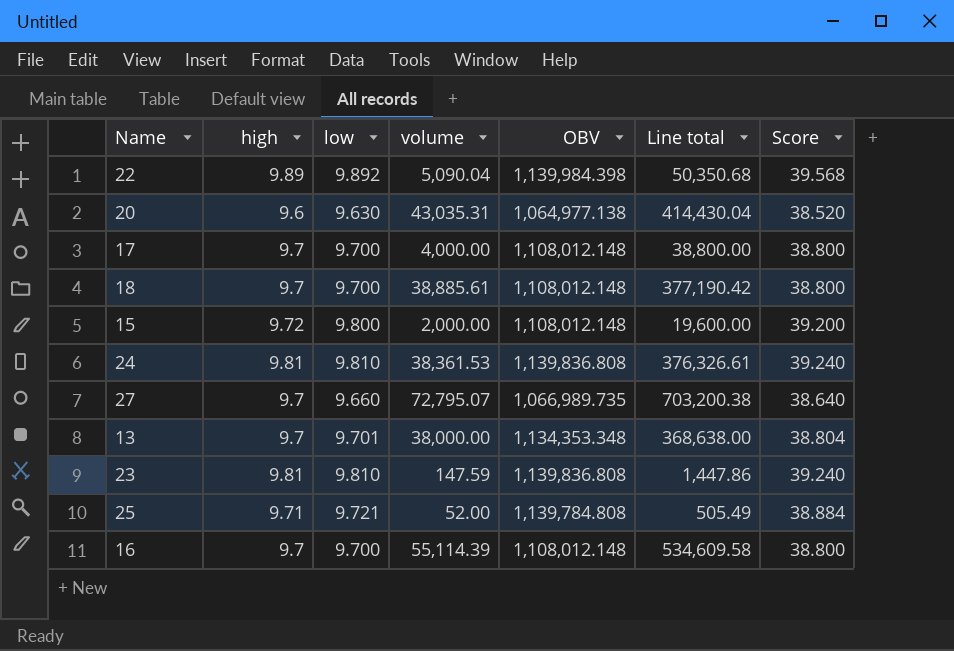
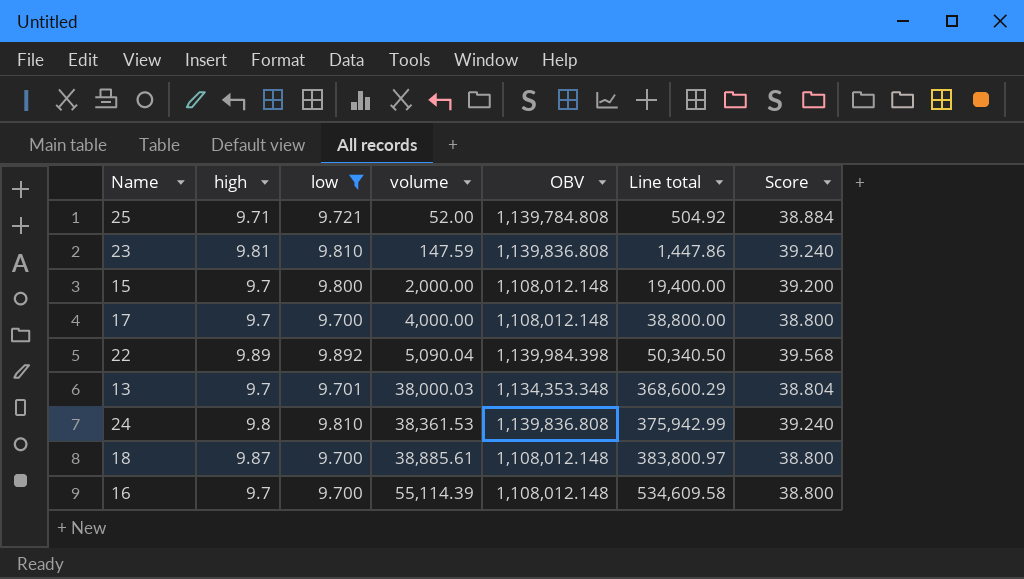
filter: none -> low >= 9.700
row order: none -> volume ascending
column Line total | formula: [low] * [volume] -> [high] * [volume]
15 | high: 9.72 -> 9.7
13 | volume: 38,000.00 -> 38,000.03
24 | high: 9.81 -> 9.8
18 | high: 9.7 -> 9.87

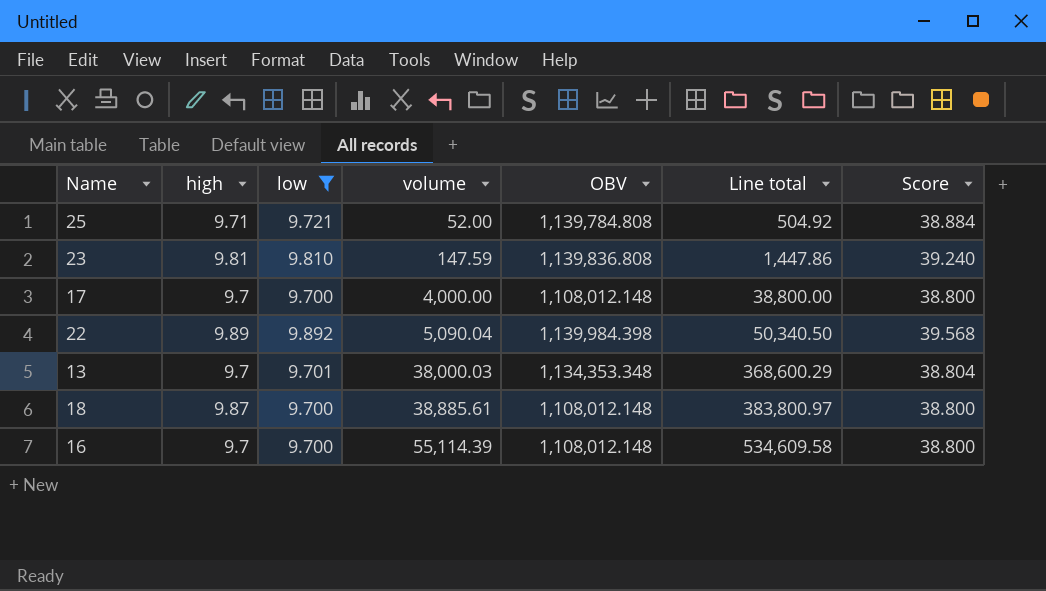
row 15: 9.7 | 9.800 | 2,000.00 | 1,108,012.148 | 19,400.00 | 39.200 -> none
row 24: 9.8 | 9.810 | 38,361.53 | 1,139,836.808 | 375,942.99 | 39.240 -> none

